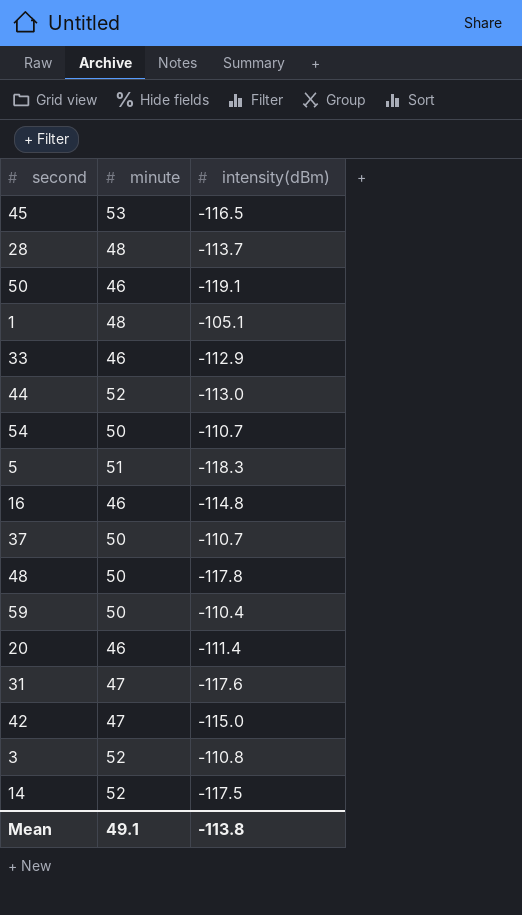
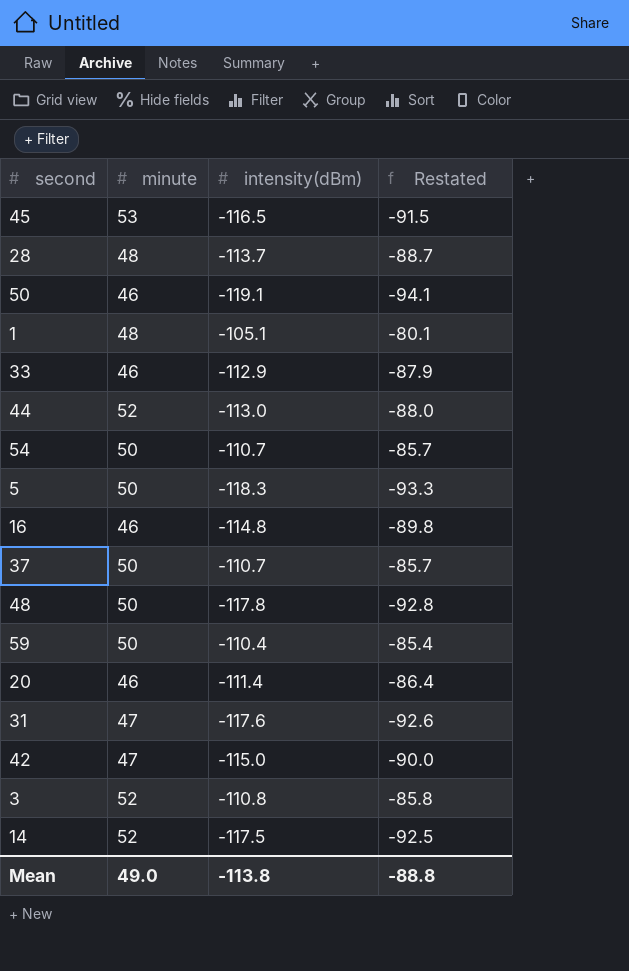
column Restated | formula: none -> [intensity(dBm)] + 25
5 | minute: 51 -> 50
Mean | minute: 49.1 -> 49.0

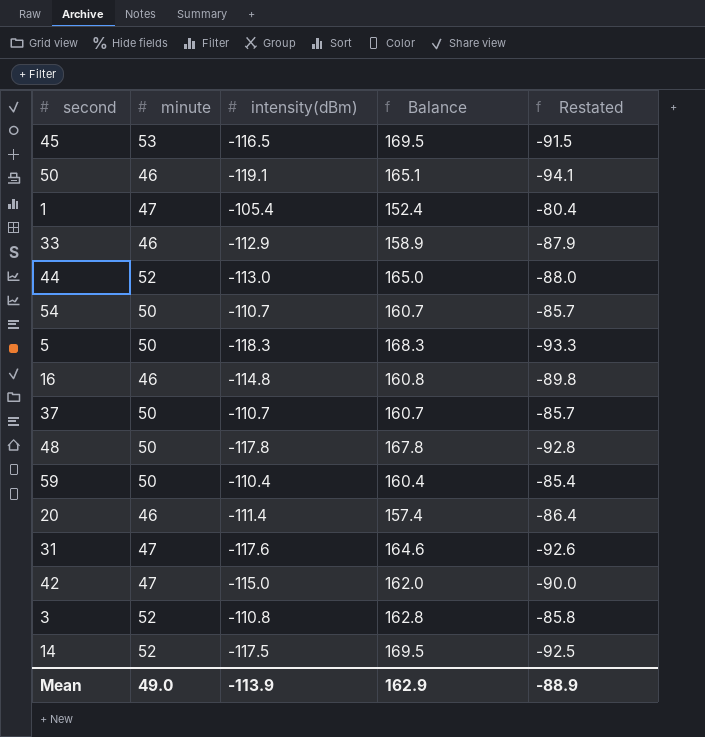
column Balance | formula: none -> [minute] - [intensity(dBm)]
row 28: 48 | -113.7 | -88.7 -> none
1 | minute: 48 -> 47
1 | intensity(dBm): -105.1 -> -105.4
1 | Restated: -80.1 -> -80.4
Mean | intensity(dBm): -113.8 -> -113.9
Mean | Restated: -88.8 -> -88.9

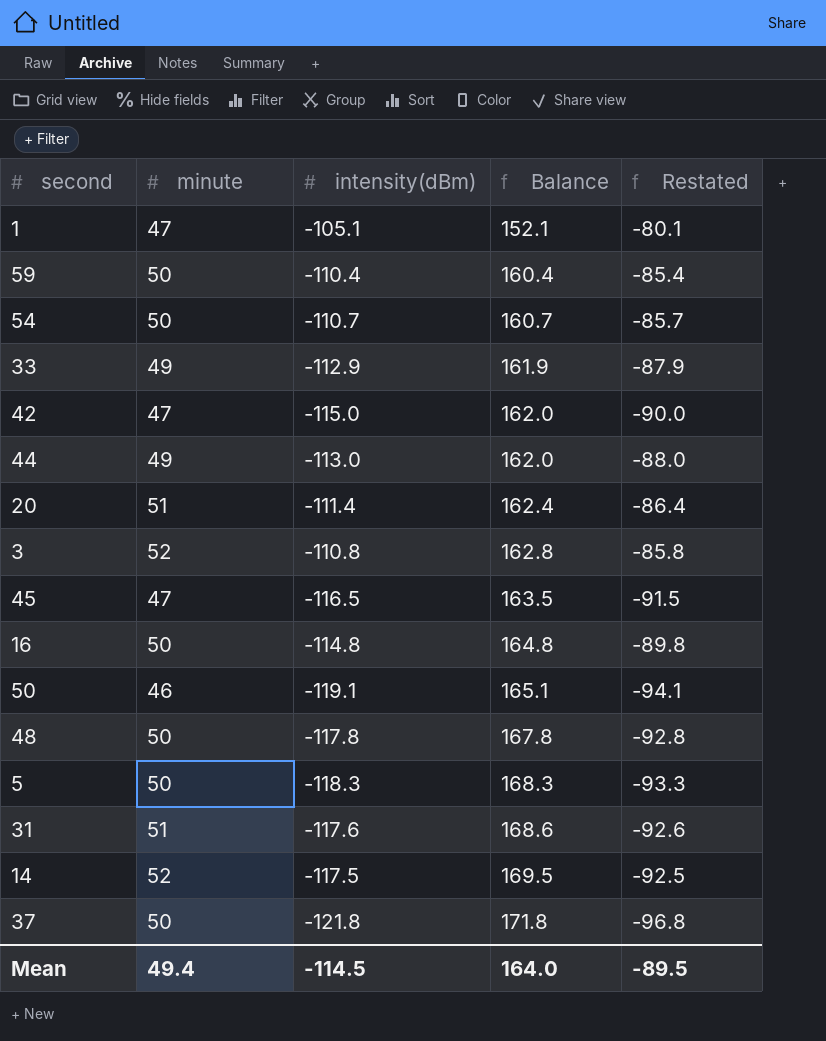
row order: none -> Balance ascending
1 | intensity(dBm): -105.4 -> -105.1
1 | Balance: 152.4 -> 152.1
1 | Restated: -80.4 -> -80.1
33 | minute: 46 -> 49
33 | Balance: 158.9 -> 161.9
44 | minute: 52 -> 49
44 | Balance: 165.0 -> 162.0
20 | minute: 46 -> 51
20 | Balance: 157.4 -> 162.4
45 | minute: 53 -> 47
45 | Balance: 169.5 -> 163.5
16 | minute: 46 -> 50
16 | Balance: 160.8 -> 164.8
31 | minute: 47 -> 51
31 | Balance: 164.6 -> 168.6
37 | intensity(dBm): -110.7 -> -121.8
37 | Balance: 160.7 -> 171.8
37 | Restated: -85.7 -> -96.8
Mean | minute: 49.0 -> 49.4
Mean | intensity(dBm): -113.9 -> -114.5
Mean | Balance: 162.9 -> 164.0
Mean | Restated: -88.9 -> -89.5

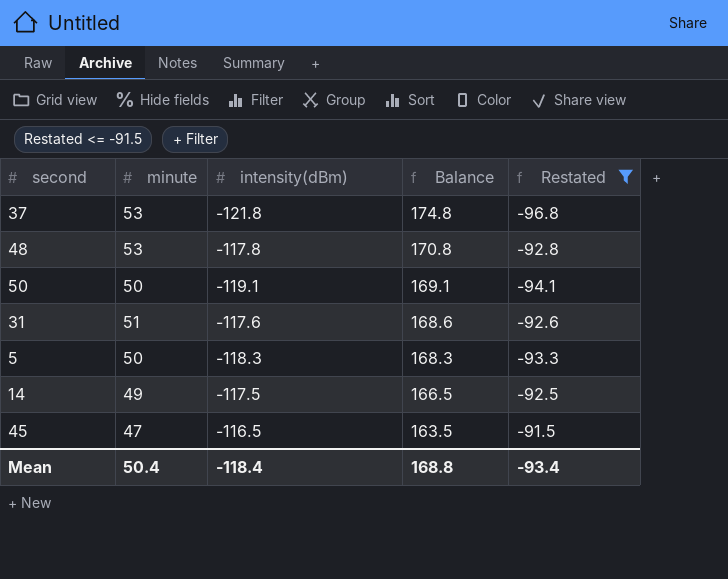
filter: none -> Restated <= -91.5
row order: Balance ascending -> Balance descending
37 | minute: 50 -> 53
37 | Balance: 171.8 -> 174.8
48 | minute: 50 -> 53
48 | Balance: 167.8 -> 170.8
50 | minute: 46 -> 50
50 | Balance: 165.1 -> 169.1
14 | minute: 52 -> 49
14 | Balance: 169.5 -> 166.5
Mean | minute: 49.4 -> 50.4
Mean | intensity(dBm): -114.5 -> -118.4
Mean | Balance: 164.0 -> 168.8
Mean | Restated: -89.5 -> -93.4

